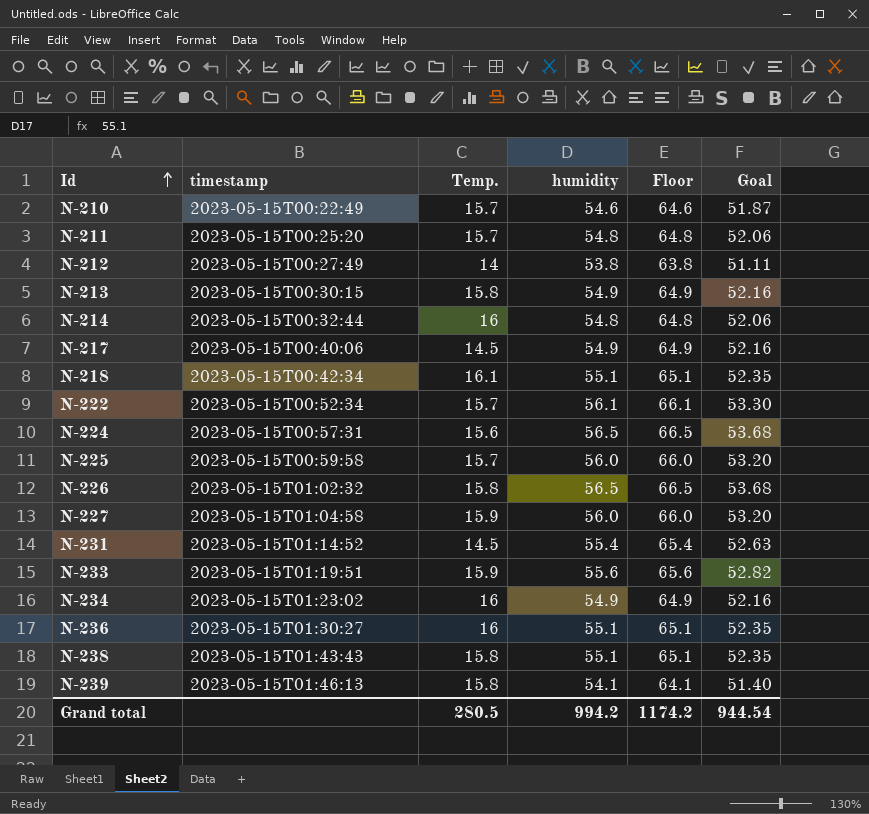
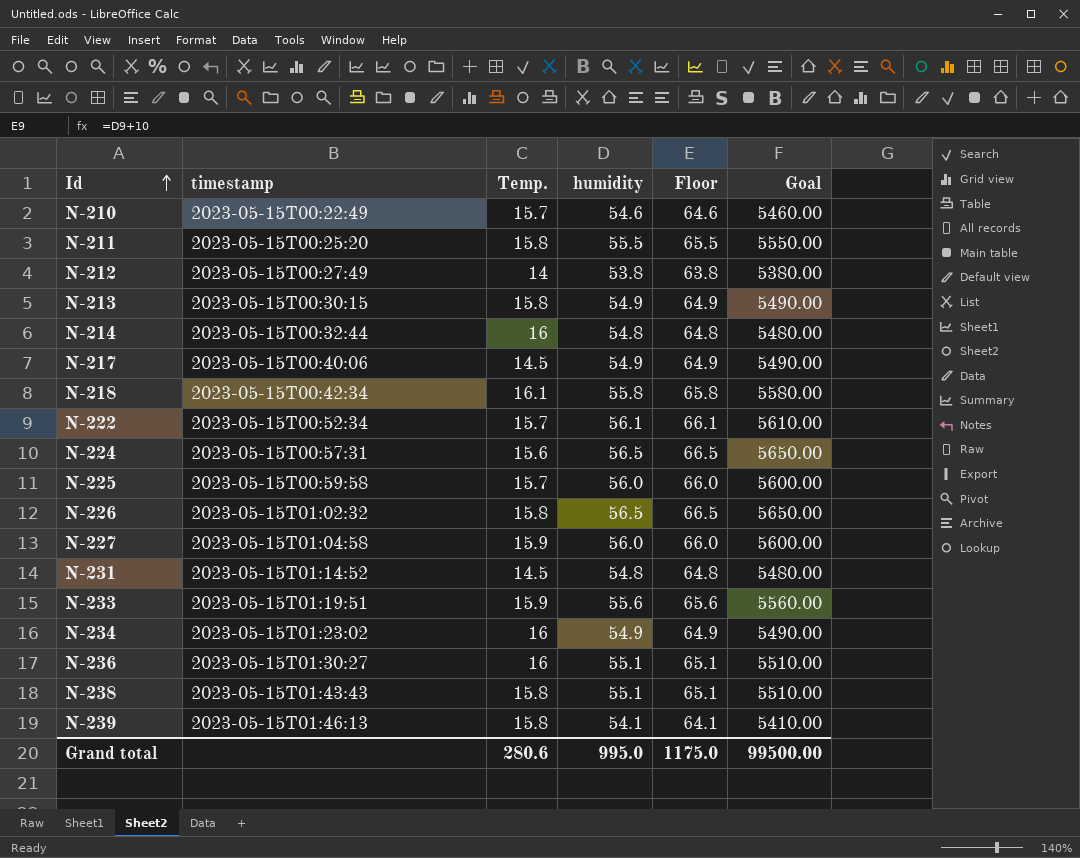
column Goal | formula: [humidity] * 0.95 -> [humidity] * 100
N-211 | Temp.: 15.7 -> 15.8
N-211 | humidity: 54.8 -> 55.5
N-211 | Floor: 64.8 -> 65.5
N-218 | humidity: 55.1 -> 55.8
N-218 | Floor: 65.1 -> 65.8
N-231 | humidity: 55.4 -> 54.8
N-231 | Floor: 65.4 -> 64.8
Grand total | Temp.: 280.5 -> 280.6
Grand total | humidity: 994.2 -> 995.0
Grand total | Floor: 1174.2 -> 1175.0
Grand total | Goal: 944.54 -> 99500.00

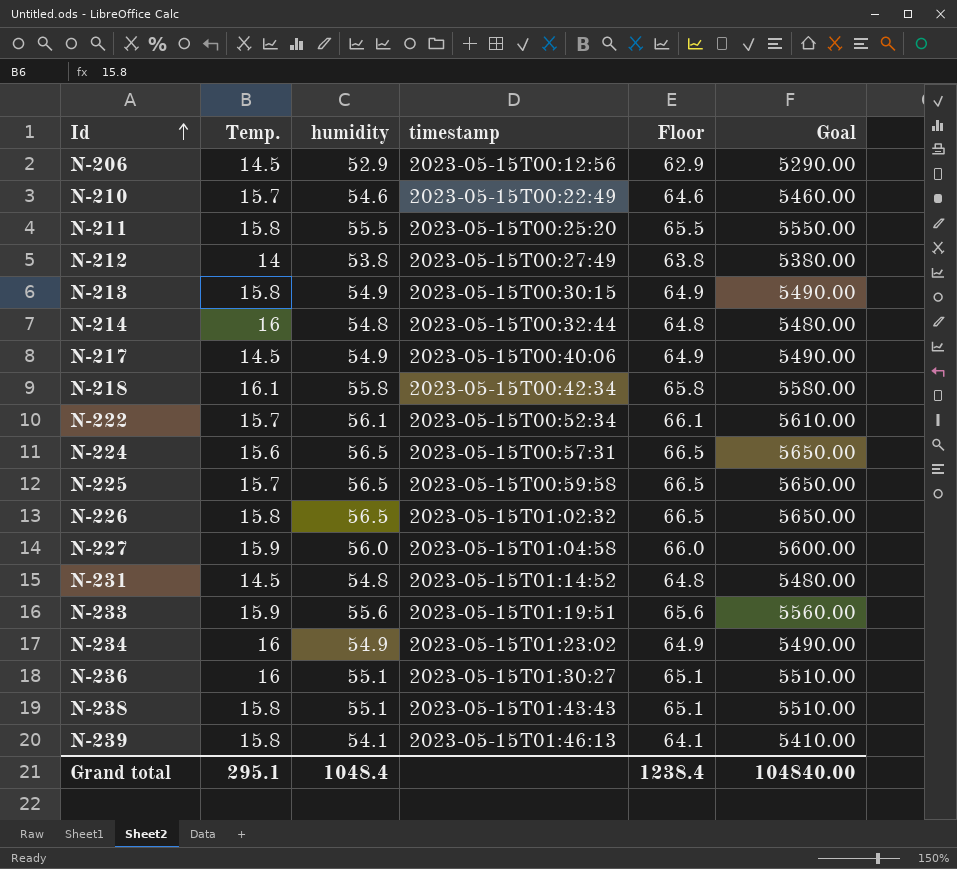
column timestamp | position: 2 -> 4
row N-206: none -> 14.5 | 52.9 | 2023-05-15T00:12:56 | 62.9 | 5290.00
N-225 | humidity: 56.0 -> 56.5
N-225 | Floor: 66.0 -> 66.5
N-225 | Goal: 5600.00 -> 5650.00
Grand total | Temp.: 280.6 -> 295.1
Grand total | humidity: 995.0 -> 1048.4
Grand total | Floor: 1175.0 -> 1238.4
Grand total | Goal: 99500.00 -> 104840.00

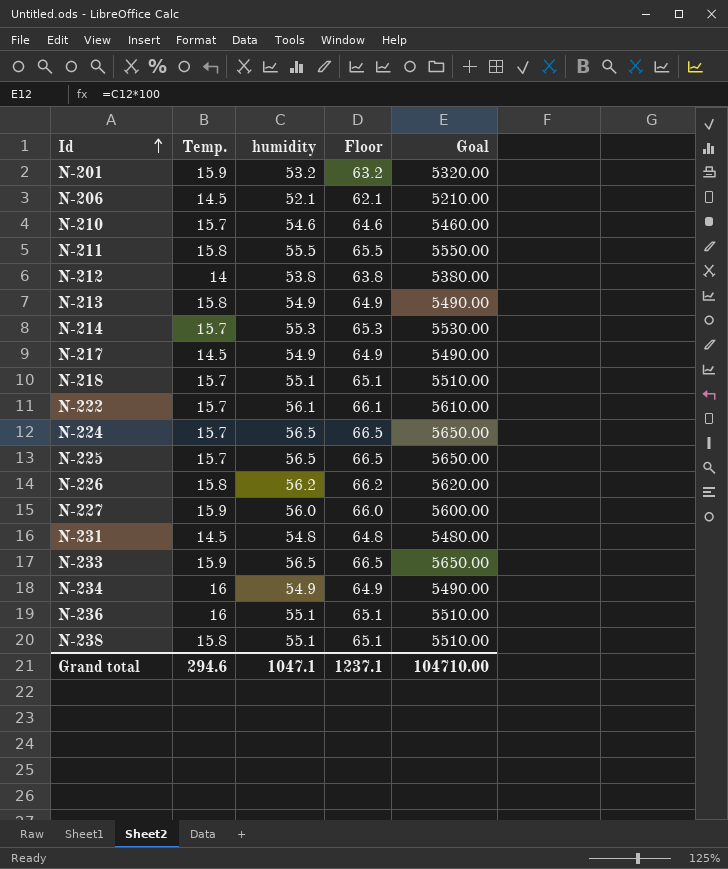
column timestamp | position: 4 -> none
row N-239: 15.8 | 54.1 | 2023-05-15T01:46:13 | 64.1 | 5410.00 -> none
row N-201: none -> 15.9 | 53.2 | 63.2 | 5320.00
N-206 | humidity: 52.9 -> 52.1
N-206 | Floor: 62.9 -> 62.1
N-206 | Goal: 5290.00 -> 5210.00
N-214 | Temp.: 16 -> 15.7
N-214 | humidity: 54.8 -> 55.3
N-214 | Floor: 64.8 -> 65.3
N-214 | Goal: 5480.00 -> 5530.00
N-218 | Temp.: 16.1 -> 15.7
N-218 | humidity: 55.8 -> 55.1
N-218 | Floor: 65.8 -> 65.1
N-218 | Goal: 5580.00 -> 5510.00
N-224 | Temp.: 15.6 -> 15.7
N-226 | humidity: 56.5 -> 56.2
N-226 | Floor: 66.5 -> 66.2
N-226 | Goal: 5650.00 -> 5620.00
N-233 | humidity: 55.6 -> 56.5
N-233 | Floor: 65.6 -> 66.5
N-233 | Goal: 5560.00 -> 5650.00
Grand total | Temp.: 295.1 -> 294.6
Grand total | humidity: 1048.4 -> 1047.1
Grand total | Floor: 1238.4 -> 1237.1
Grand total | Goal: 104840.00 -> 104710.00

